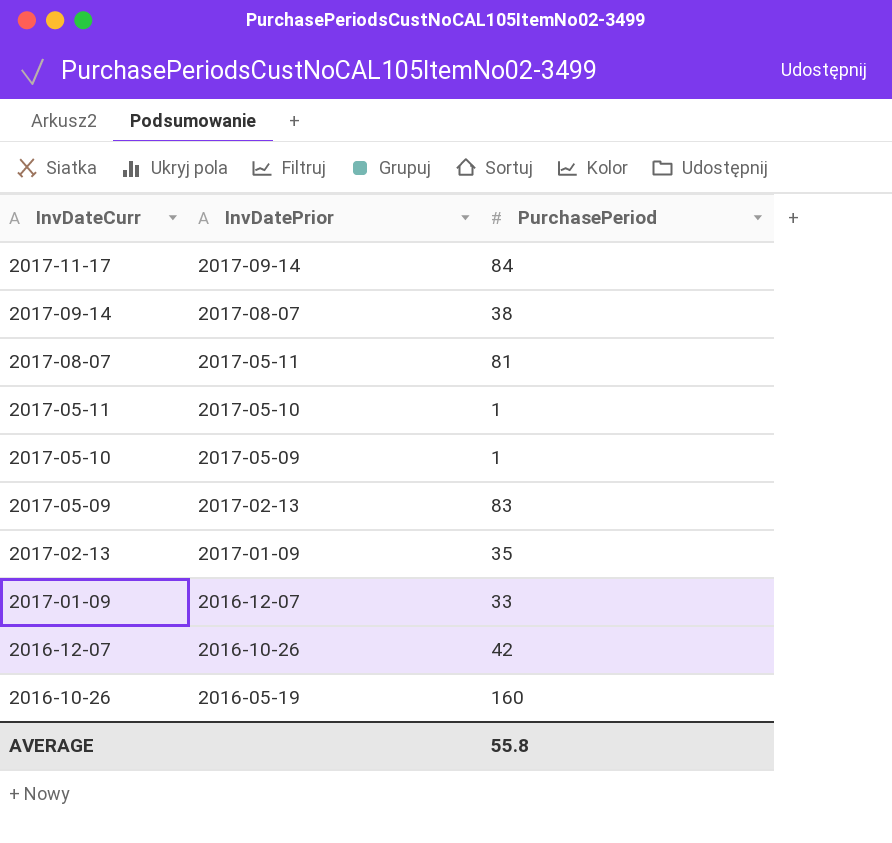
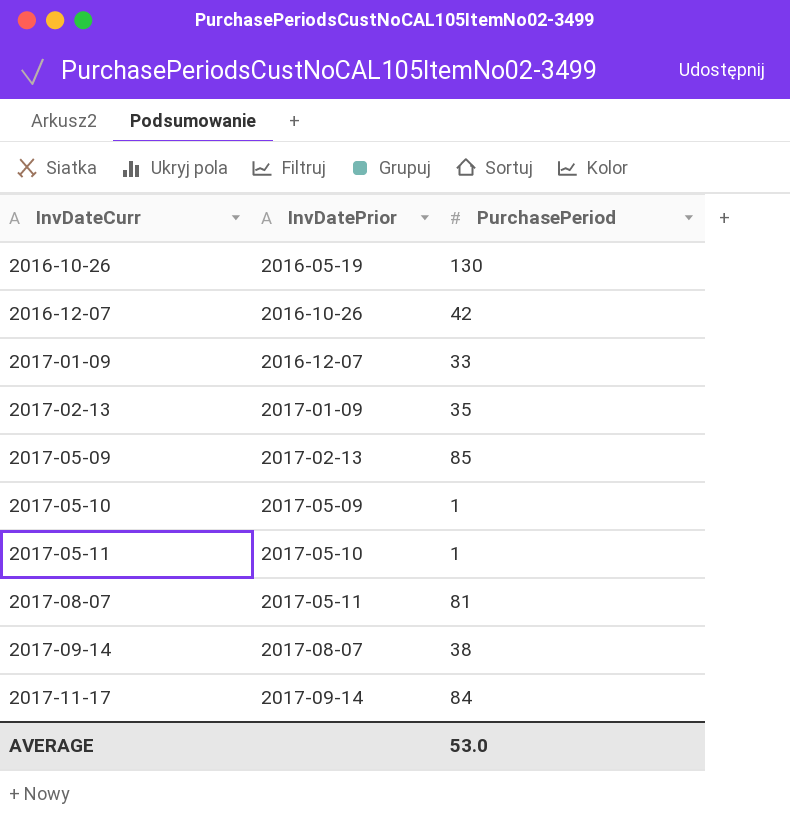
row order: InvDateCurr descending -> InvDateCurr ascending
2016-10-26 | PurchasePeriod: 160 -> 130
2017-05-09 | PurchasePeriod: 83 -> 85
AVERAGE | PurchasePeriod: 55.8 -> 53.0

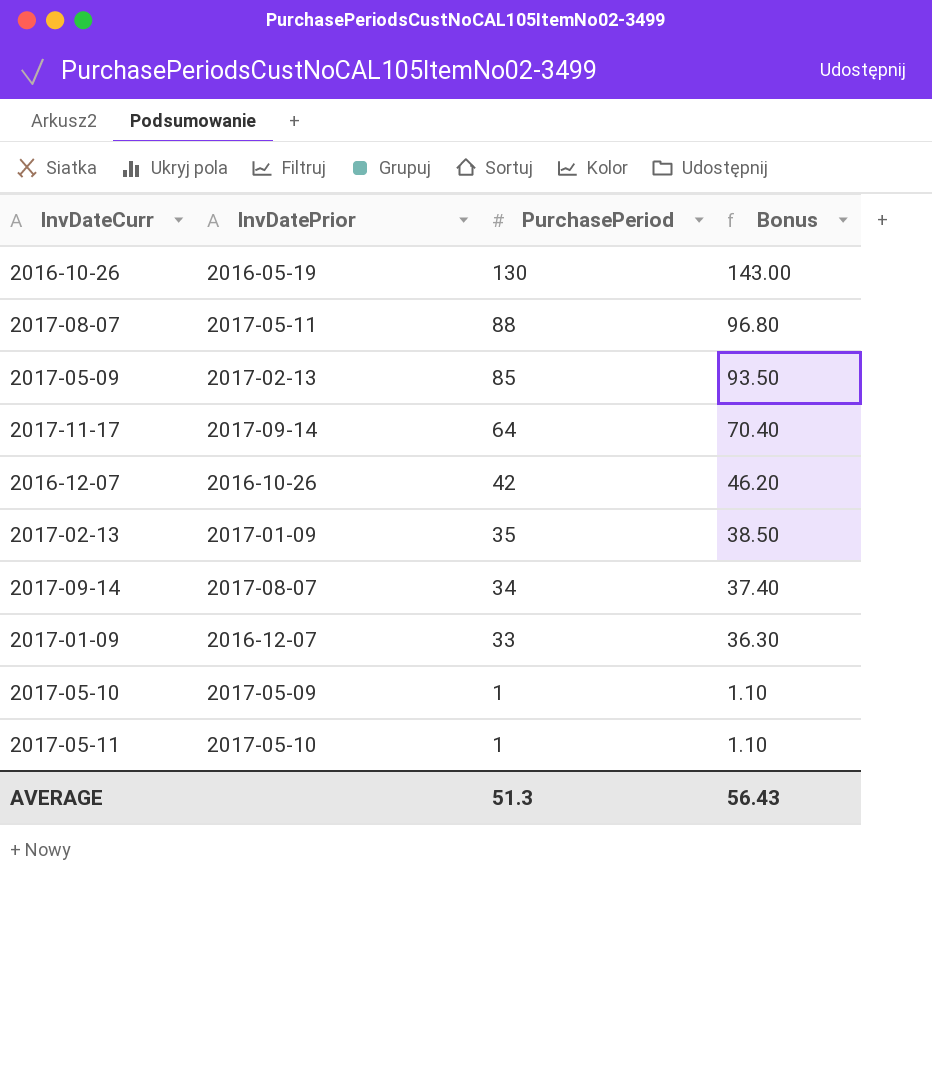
row order: InvDateCurr ascending -> PurchasePeriod descending
column Bonus | formula: none -> [PurchasePeriod] * 1.1
2017-08-07 | PurchasePeriod: 81 -> 88
2017-11-17 | PurchasePeriod: 84 -> 64
2017-09-14 | PurchasePeriod: 38 -> 34
AVERAGE | PurchasePeriod: 53.0 -> 51.3

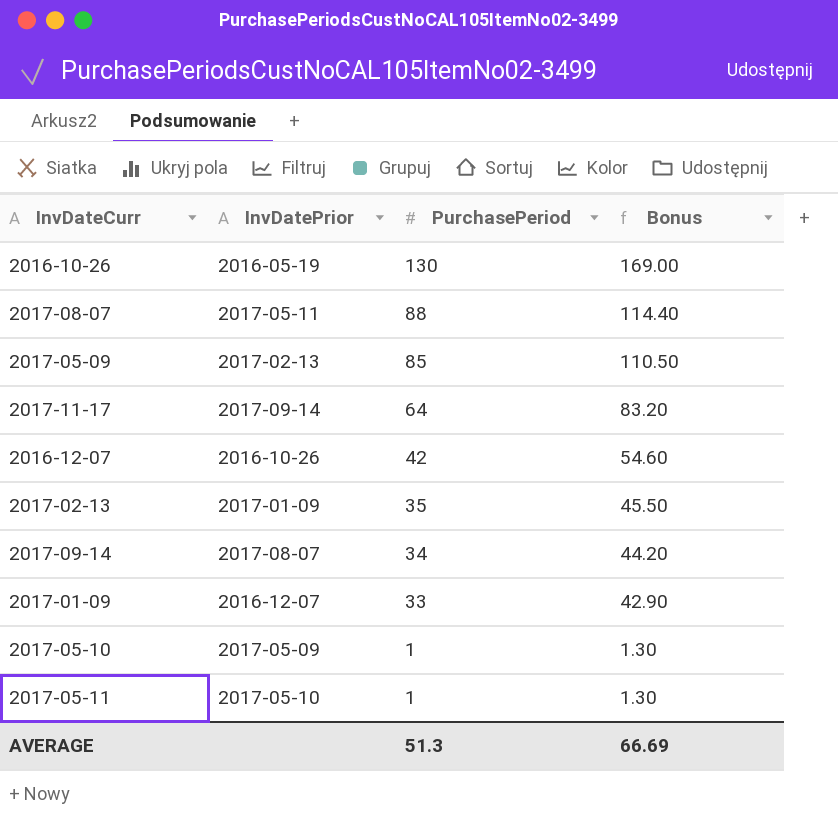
column Bonus | formula: [PurchasePeriod] * 1.1 -> [PurchasePeriod] * 1.3
AVERAGE | Bonus: 56.43 -> 66.69

